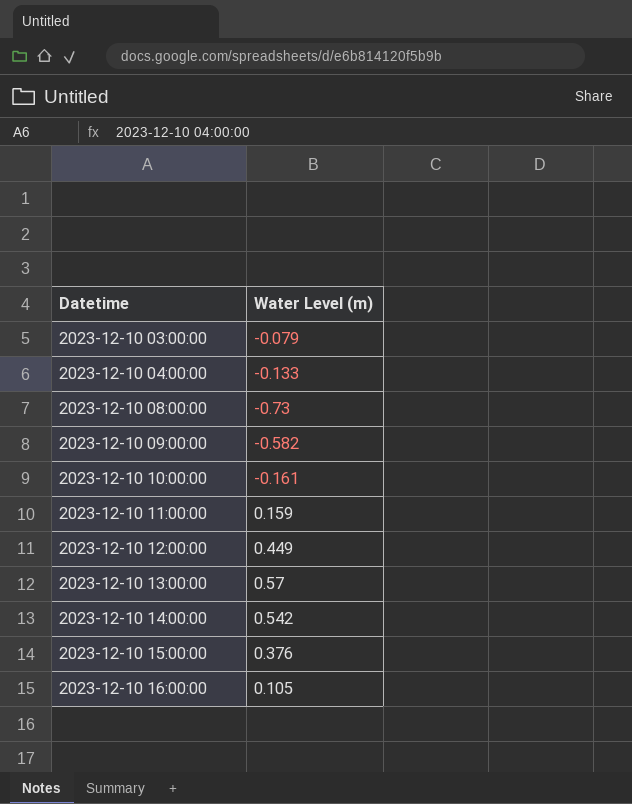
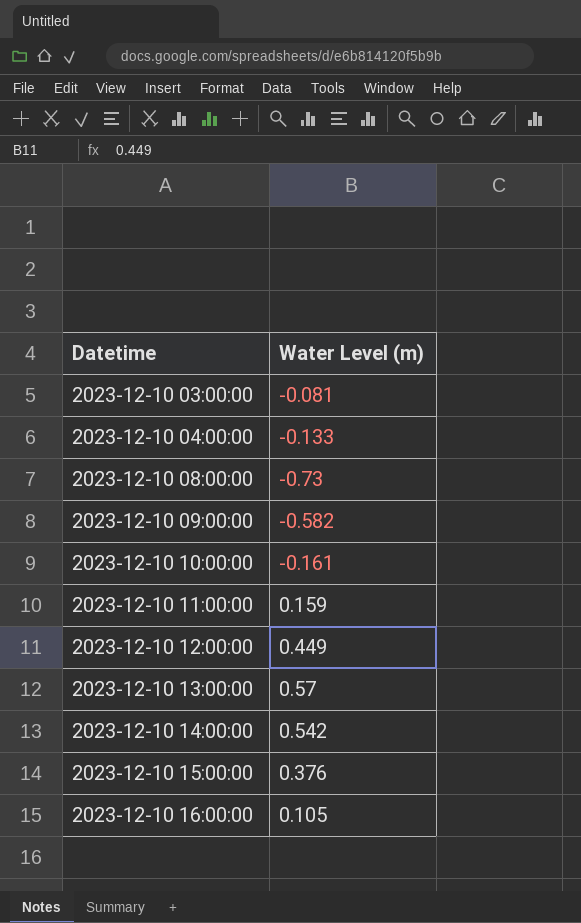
2023-12-10 03:00:00 | Water Level (m): -0.079 -> -0.081

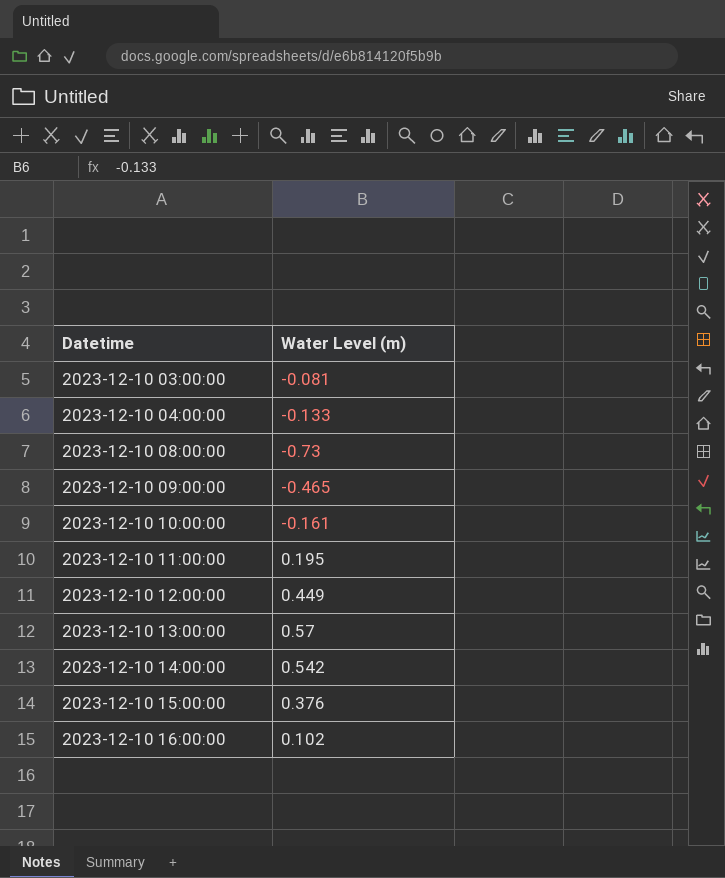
2023-12-10 09:00:00 | Water Level (m): -0.582 -> -0.465
2023-12-10 11:00:00 | Water Level (m): 0.159 -> 0.195
2023-12-10 16:00:00 | Water Level (m): 0.105 -> 0.102

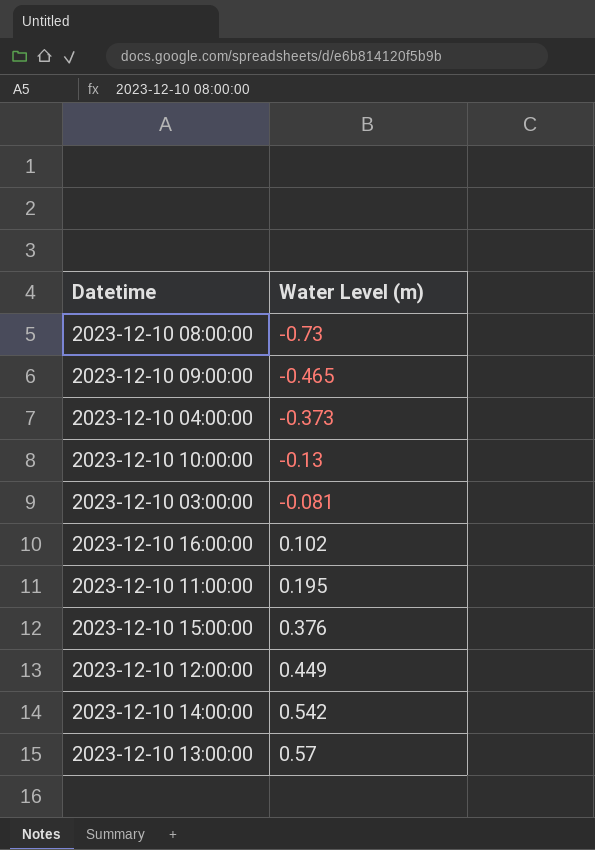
row order: Datetime ascending -> Water Level (m) ascending
2023-12-10 04:00:00 | Water Level (m): -0.133 -> -0.373
2023-12-10 10:00:00 | Water Level (m): -0.161 -> -0.13

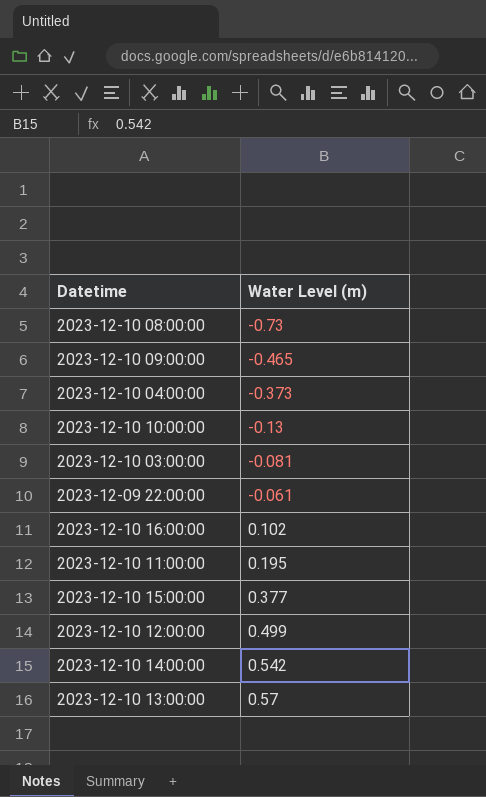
row 2023-12-09 22:00:00: none -> -0.061
2023-12-10 15:00:00 | Water Level (m): 0.376 -> 0.377
2023-12-10 12:00:00 | Water Level (m): 0.449 -> 0.499

